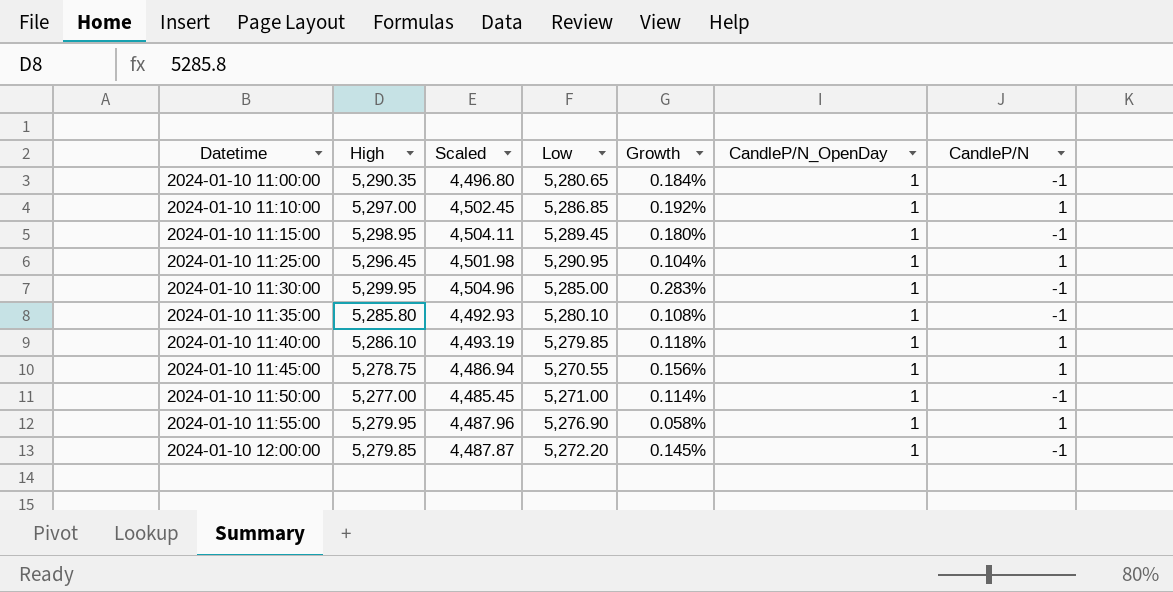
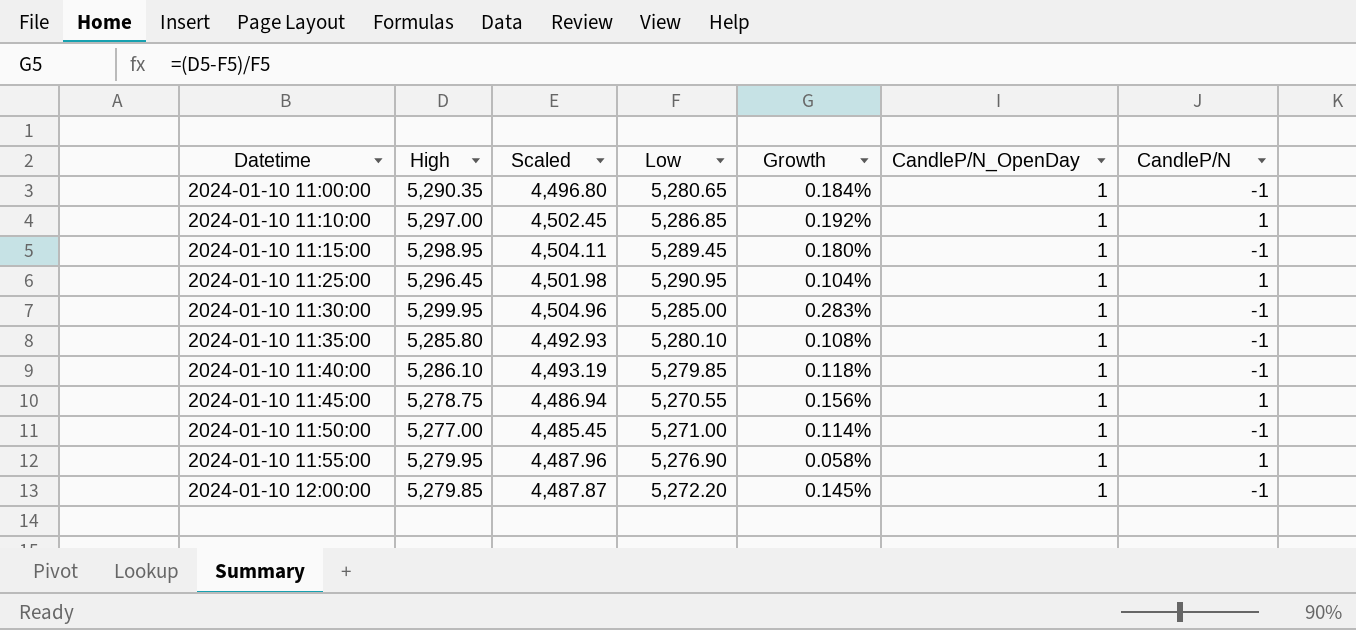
2024-01-10 11:40:00 | CandleP/N: 1 -> -1

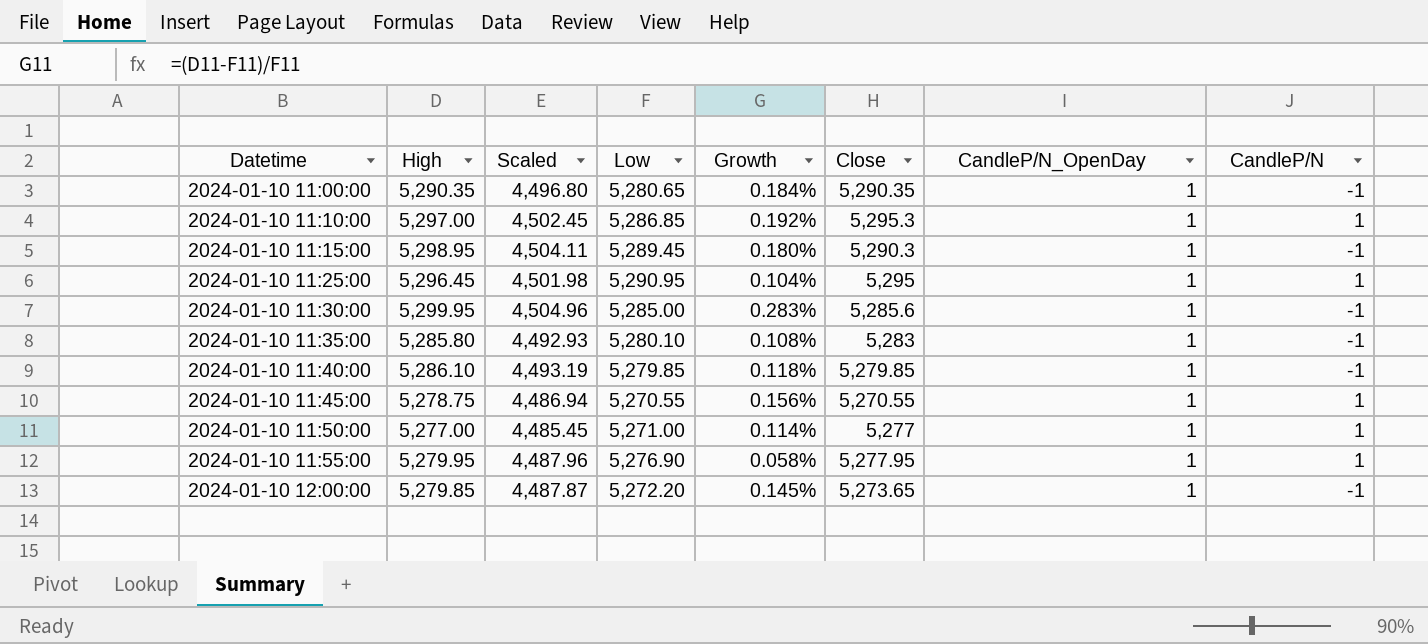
column Close | position: none -> 6
2024-01-10 11:50:00 | CandleP/N: -1 -> 1

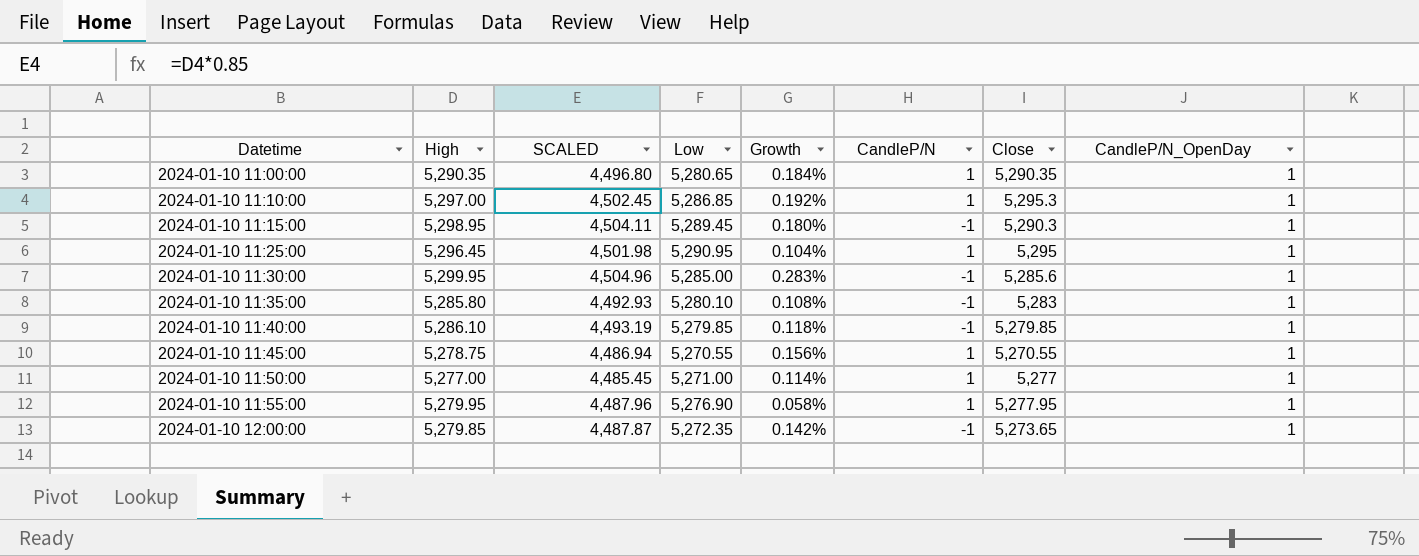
column name: Scaled -> SCALED
column CandleP/N | position: 8 -> 6
2024-01-10 11:00:00 | CandleP/N: -1 -> 1
2024-01-10 12:00:00 | Low: 5,272.20 -> 5,272.35
2024-01-10 12:00:00 | Growth: 0.145% -> 0.142%

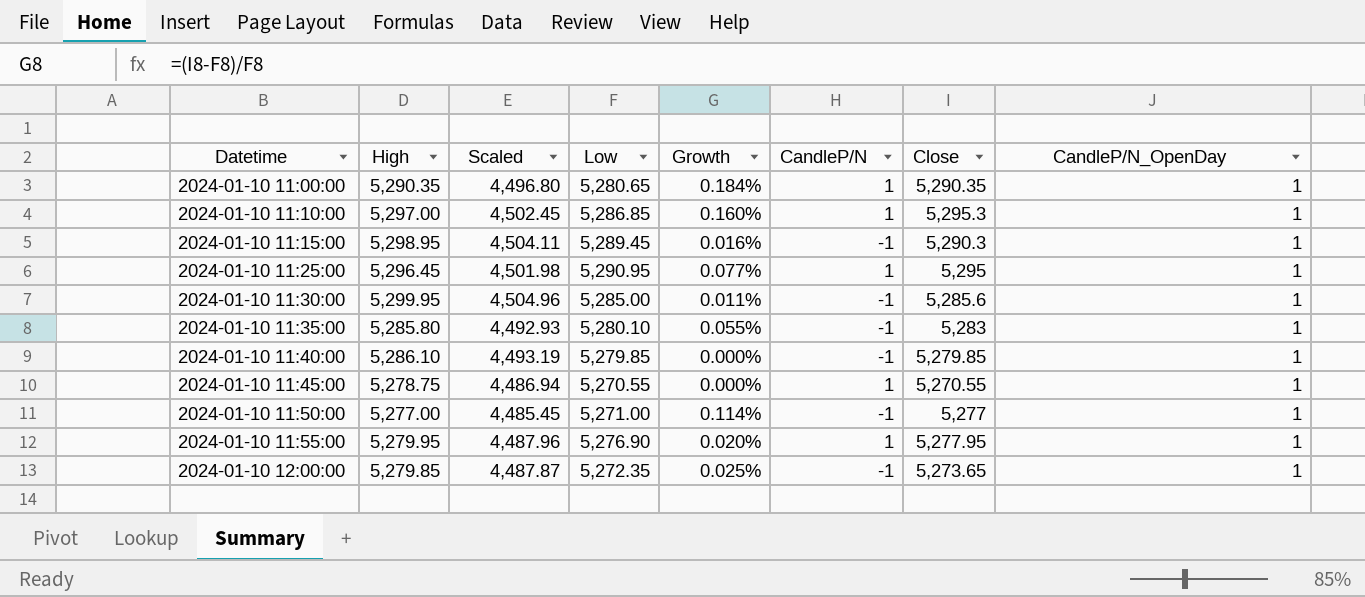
column name: SCALED -> Scaled
column Growth | formula: ([High] - [Low]) / [Low] -> ([Close] - [Low]) / [Low]
2024-01-10 11:50:00 | CandleP/N: 1 -> -1

